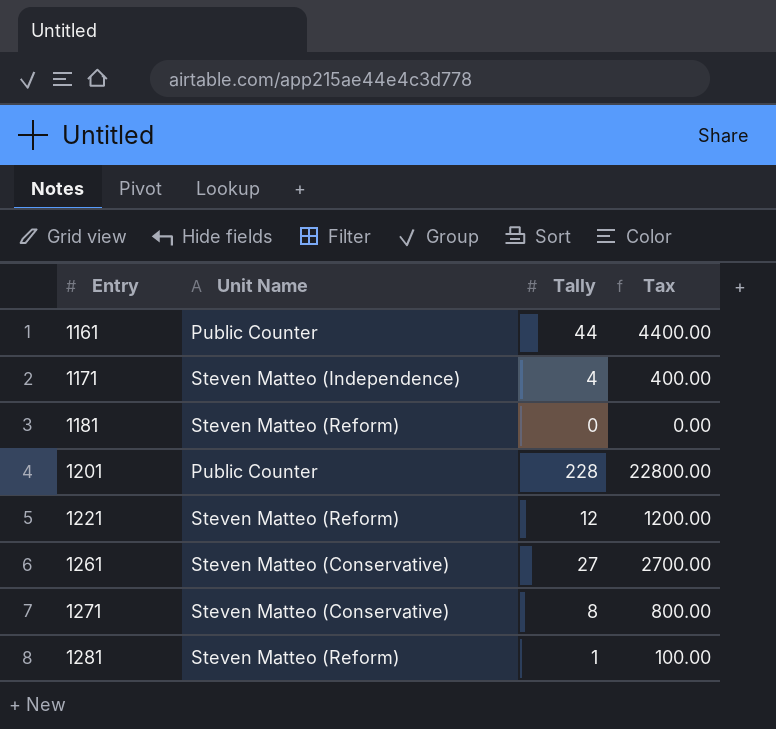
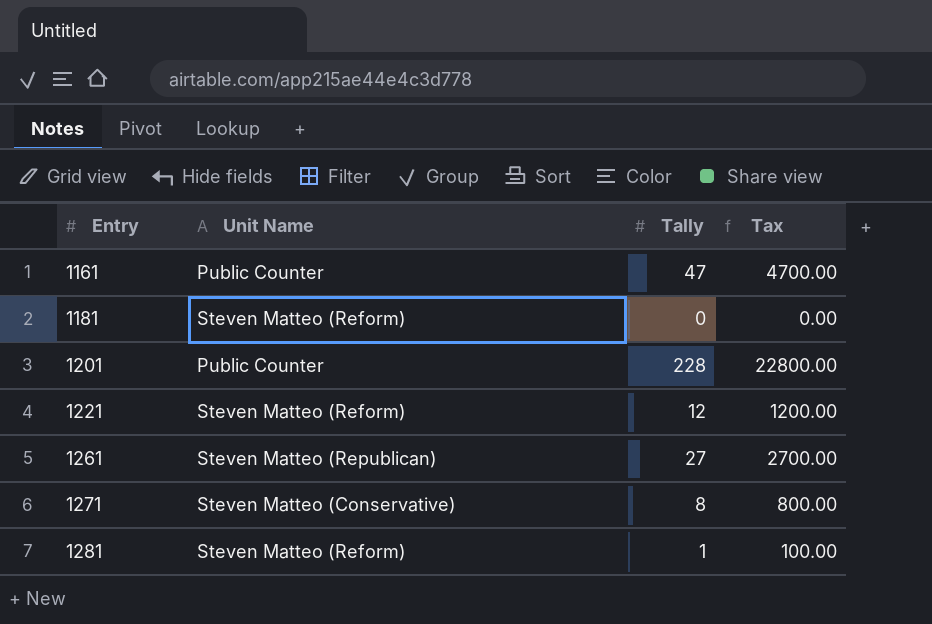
row 1171: Steven Matteo (Independence) | 4 | 400.00 -> none
1161 | Tally: 44 -> 47
1161 | Tax: 4400.00 -> 4700.00
1261 | Unit Name: Steven Matteo (Conservative) -> Steven Matteo (Republican)

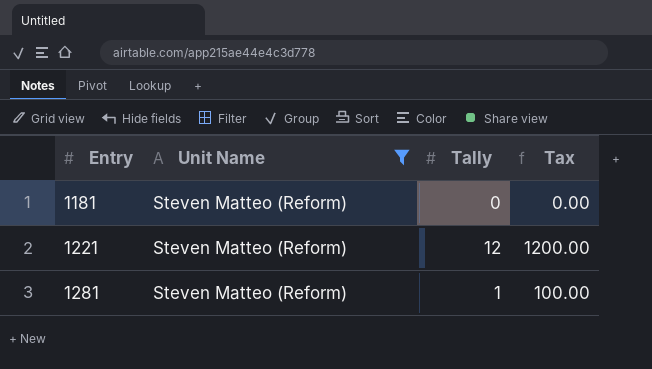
filter: none -> Unit Name = Steven Matteo (Reform)

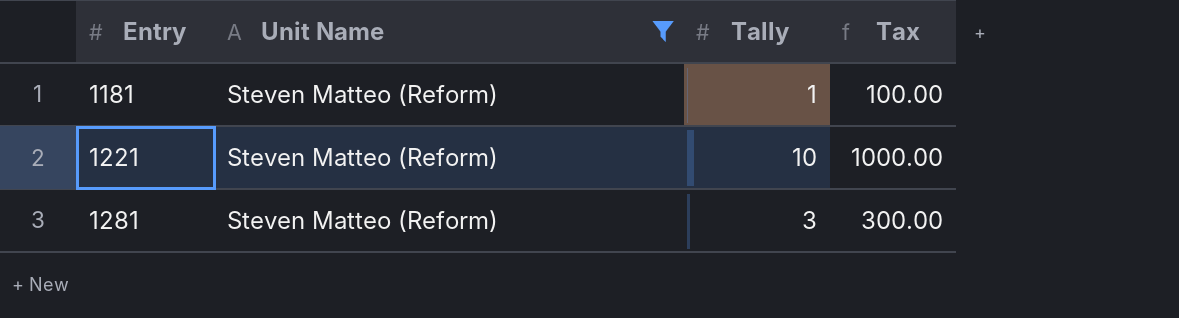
1181 | Tally: 0 -> 1
1181 | Tax: 0.00 -> 100.00
1221 | Tally: 12 -> 10
1221 | Tax: 1200.00 -> 1000.00
1281 | Tally: 1 -> 3
1281 | Tax: 100.00 -> 300.00

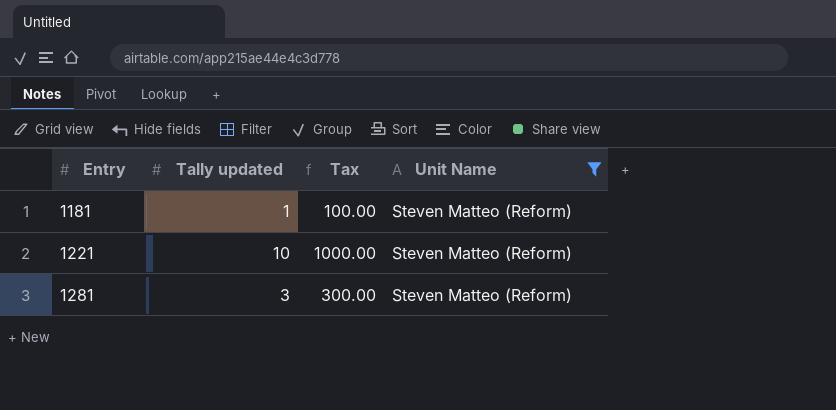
column name: Tally -> Tally updated
column Unit Name | position: 2 -> 4

